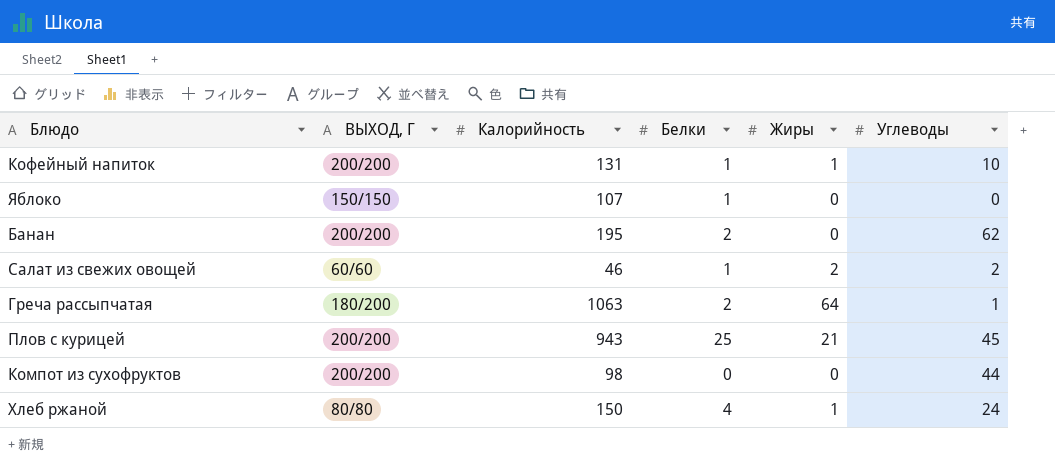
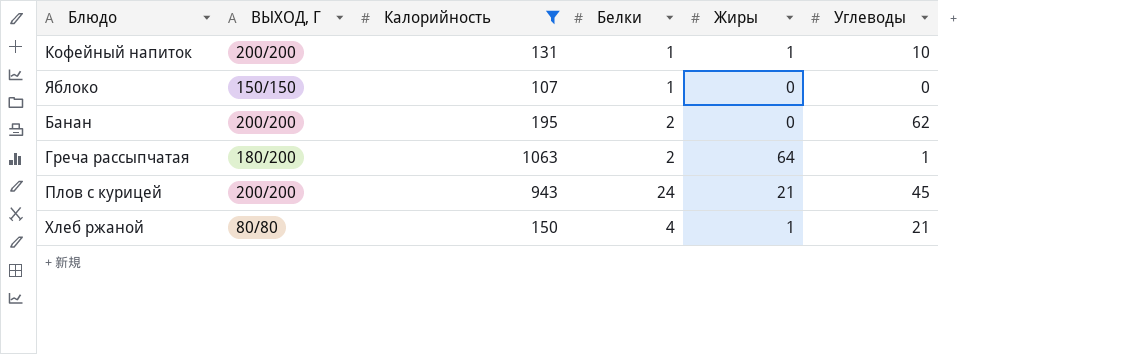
filter: none -> Калорийность >= 107
Плов с курицей | Белки: 25 -> 24
Хлеб ржаной | Углеводы: 24 -> 21

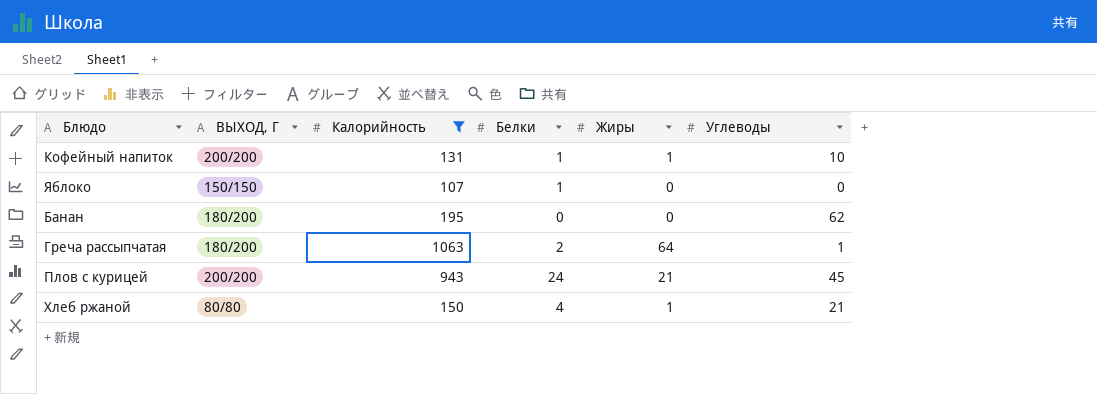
Банан | ВЫХОД, Г: 200/200 -> 180/200
Банан | Белки: 2 -> 0

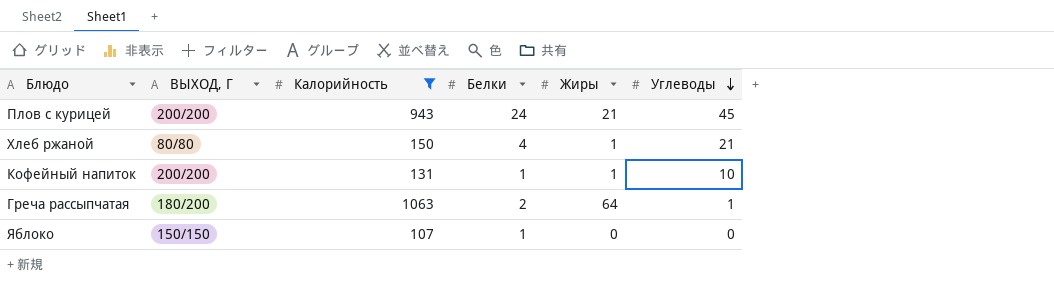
row order: none -> Углеводы descending
row Банан: 180/200 | 195 | 0 | 0 | 62 -> none

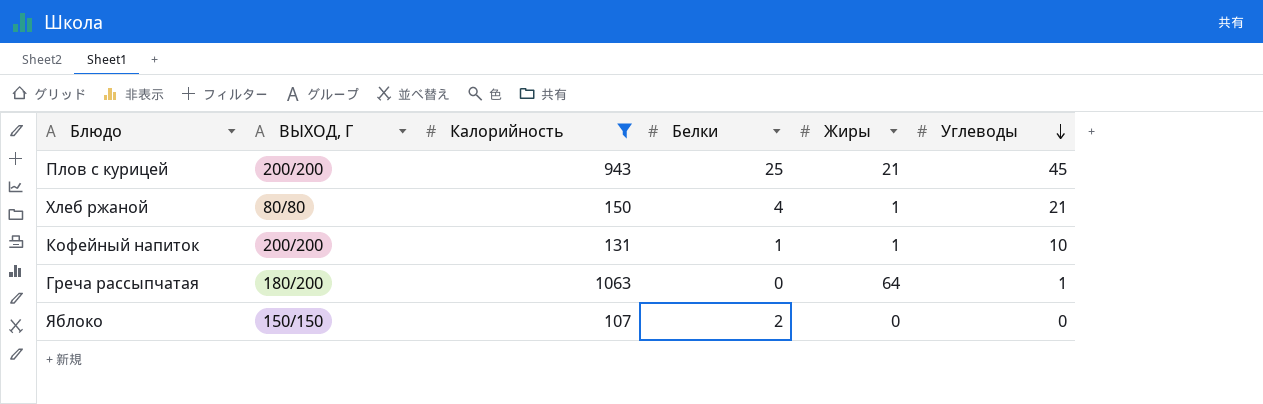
Плов с курицей | Белки: 24 -> 25
Греча рассыпчатая | Белки: 2 -> 0
Яблоко | Белки: 1 -> 2

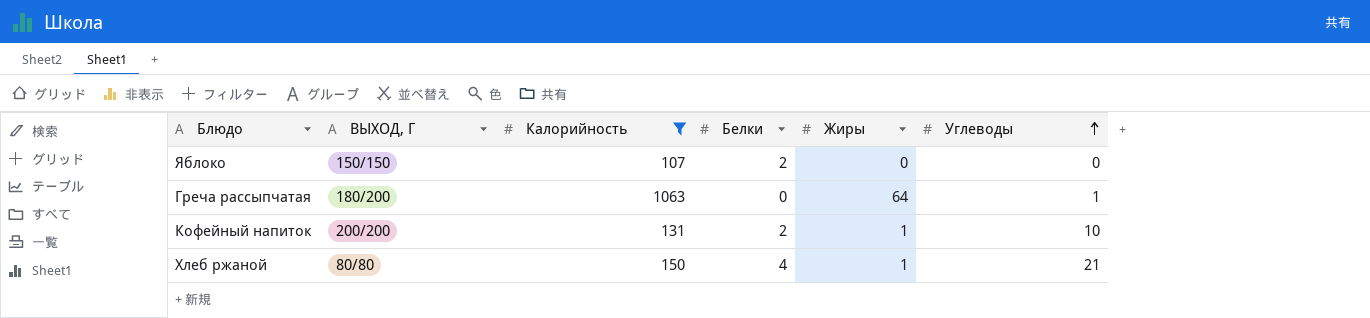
row order: Углеводы descending -> Углеводы ascending
row Плов с курицей: 200/200 | 943 | 25 | 21 | 45 -> none
Кофейный напиток | Белки: 1 -> 2

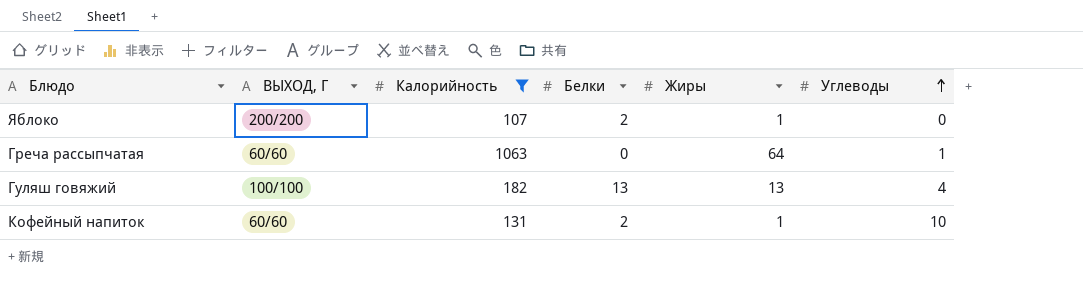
row Хлеб ржаной: 80/80 | 150 | 4 | 1 | 21 -> none
Яблоко | ВЫХОД, Г: 150/150 -> 200/200
Яблоко | Жиры: 0 -> 1
Греча рассыпчатая | ВЫХОД, Г: 180/200 -> 60/60
row Гуляш говяжий: none -> 100/100 | 182 | 13 | 13 | 4
Кофейный напиток | ВЫХОД, Г: 200/200 -> 60/60

